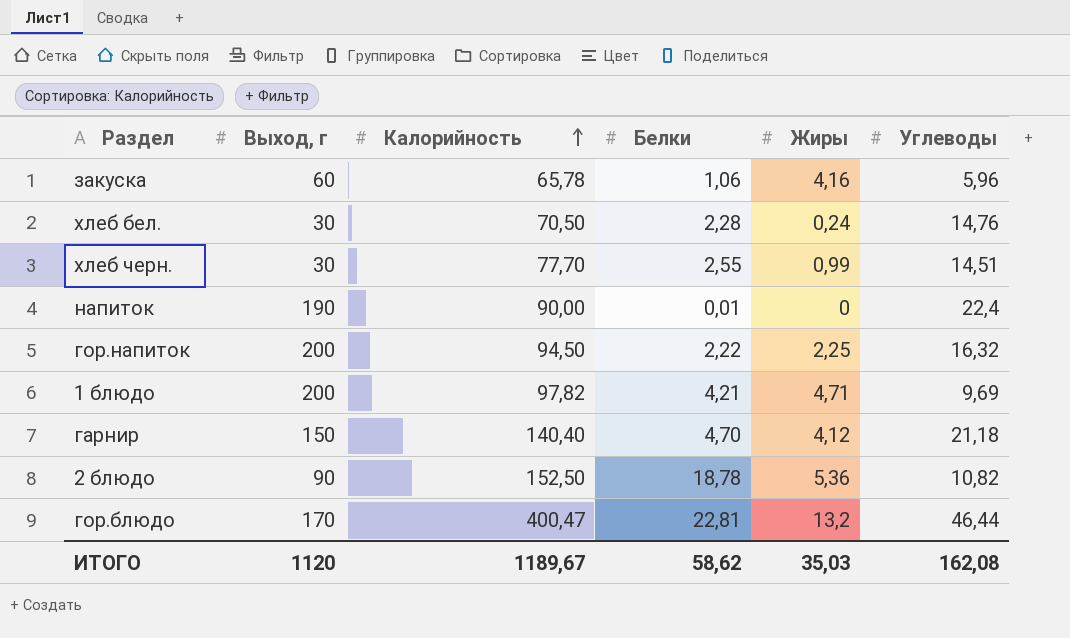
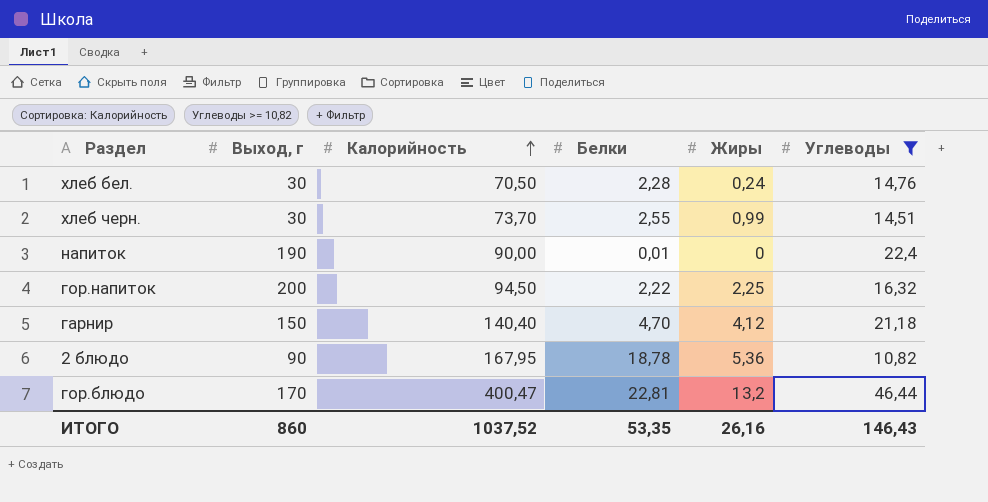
filter: none -> Углеводы >= 10,82
хлеб черн. | Калорийность: 77,70 -> 73,70
2 блюдо | Калорийность: 152,50 -> 167,95
ИТОГО | Выход, г: 1120 -> 860
ИТОГО | Калорийность: 1189,67 -> 1037,52
ИТОГО | Белки: 58,62 -> 53,35
ИТОГО | Жиры: 35,03 -> 26,16
ИТОГО | Углеводы: 162,08 -> 146,43

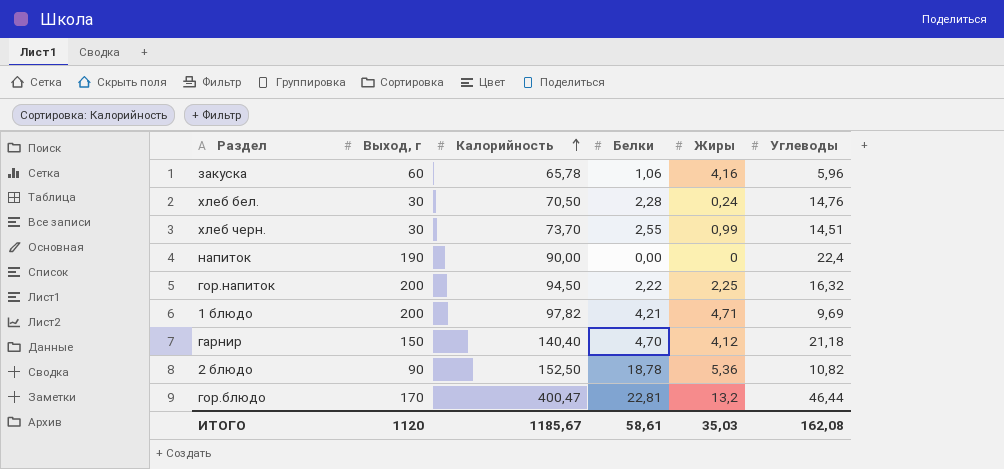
filter: Углеводы >= 10,82 -> none
напиток | Белки: 0,01 -> 0,00
2 блюдо | Калорийность: 167,95 -> 152,50
ИТОГО | Выход, г: 860 -> 1120
ИТОГО | Калорийность: 1037,52 -> 1185,67
ИТОГО | Белки: 53,35 -> 58,61
ИТОГО | Жиры: 26,16 -> 35,03
ИТОГО | Углеводы: 146,43 -> 162,08

